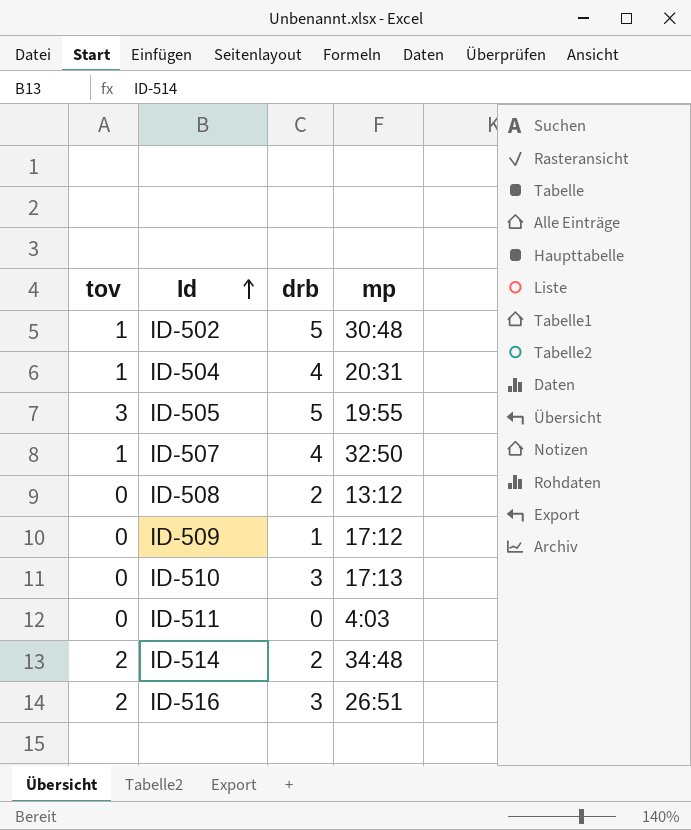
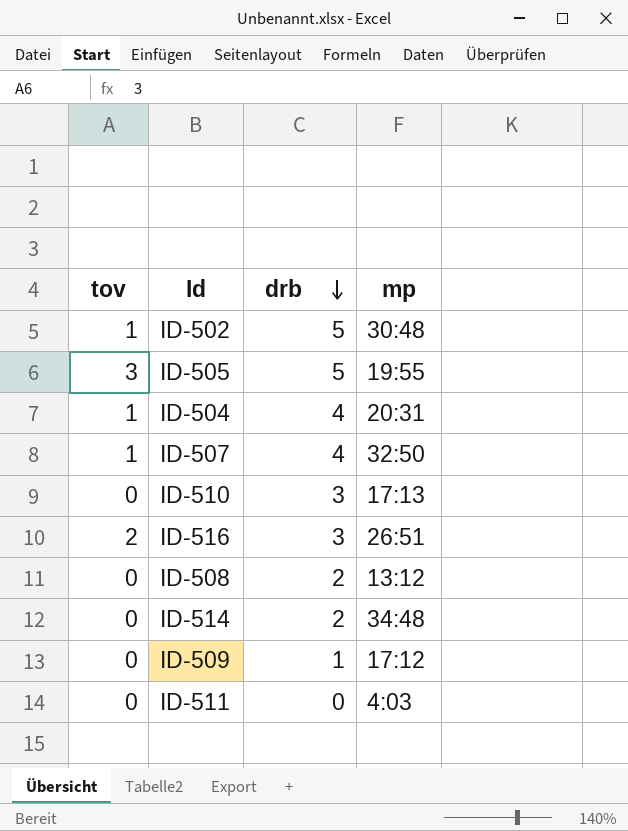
row order: Id ascending -> drb descending
ID-514 | tov: 2 -> 0

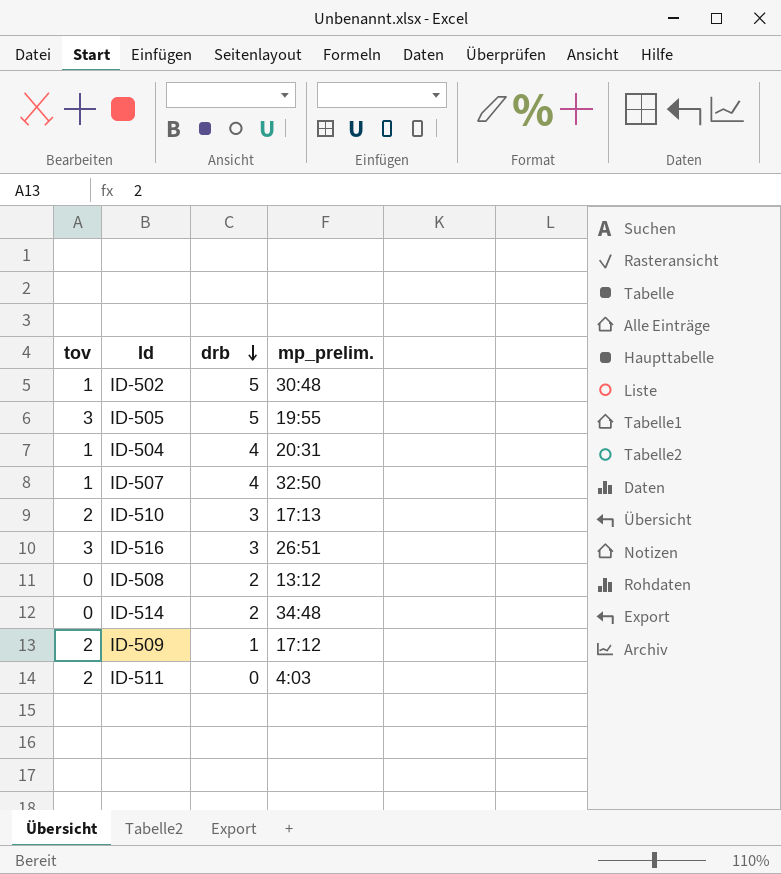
column name: mp -> mp_prelim.
ID-510 | tov: 0 -> 2
ID-516 | tov: 2 -> 3
ID-509 | tov: 0 -> 2
ID-511 | tov: 0 -> 2

